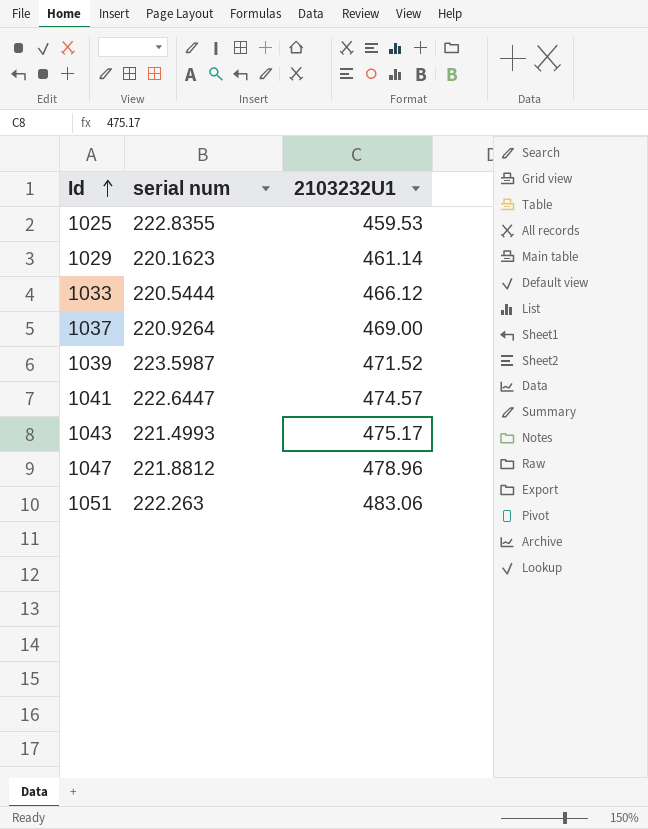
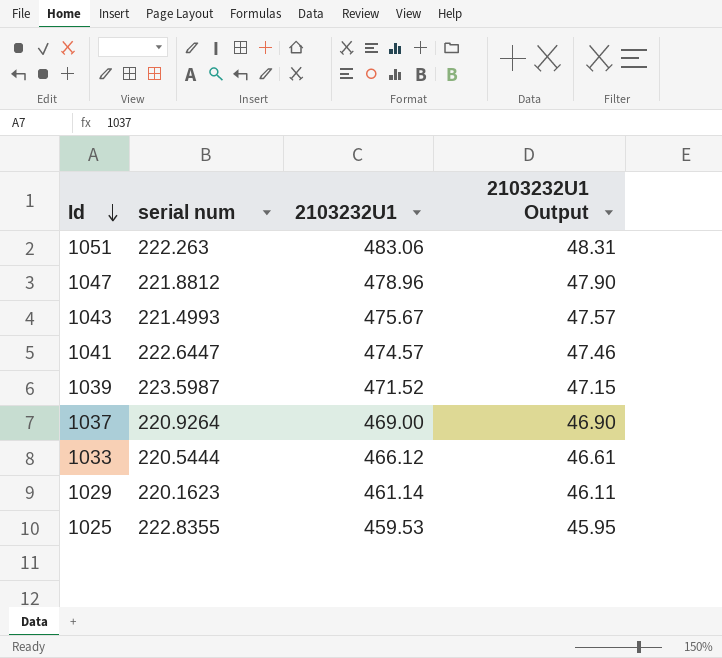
row order: Id ascending -> Id descending
column 2103232U1 Output | formula: none -> [2103232U1] * 0.1
1043 | 2103232U1: 475.17 -> 475.67

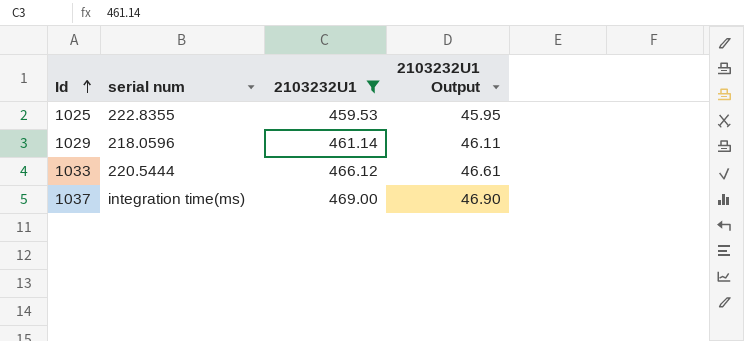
filter: none -> 2103232U1 <= 469.00
row order: Id descending -> Id ascending
1029 | serial num: 220.1623 -> 218.0596
1037 | serial num: 220.9264 -> integration time(ms)

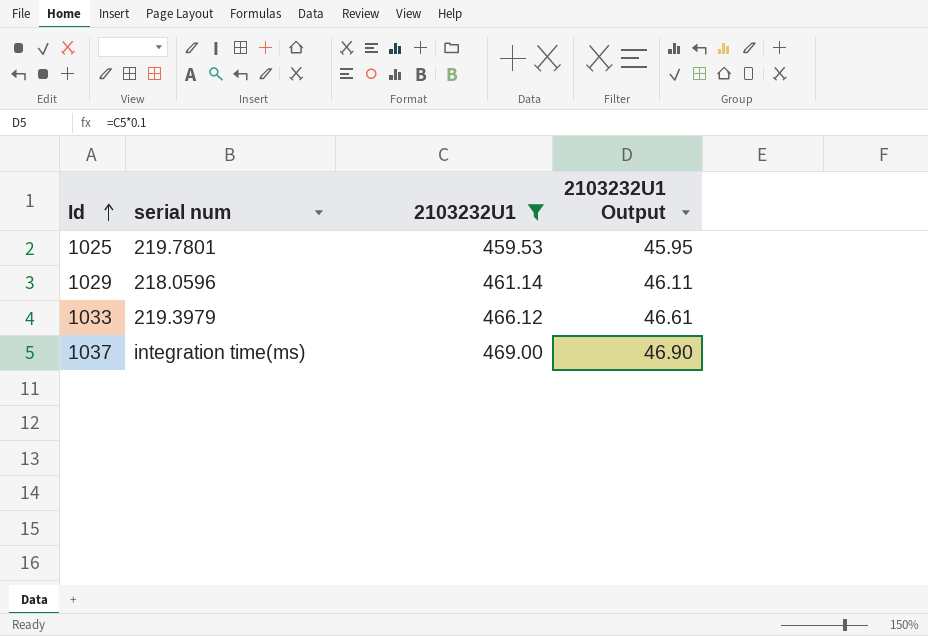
1025 | serial num: 222.8355 -> 219.7801
1033 | serial num: 220.5444 -> 219.3979

